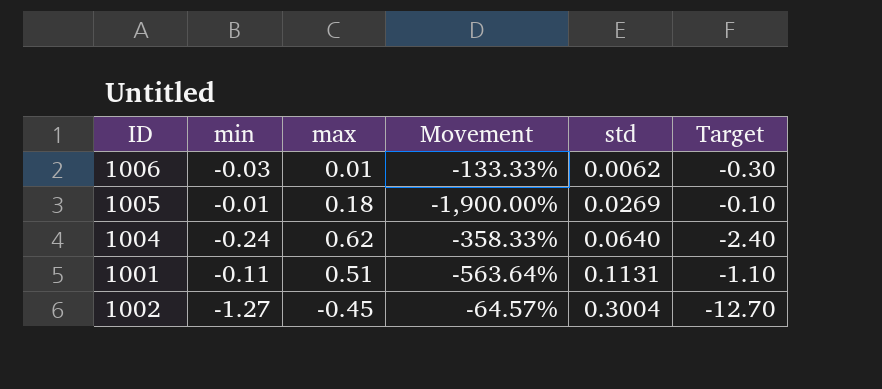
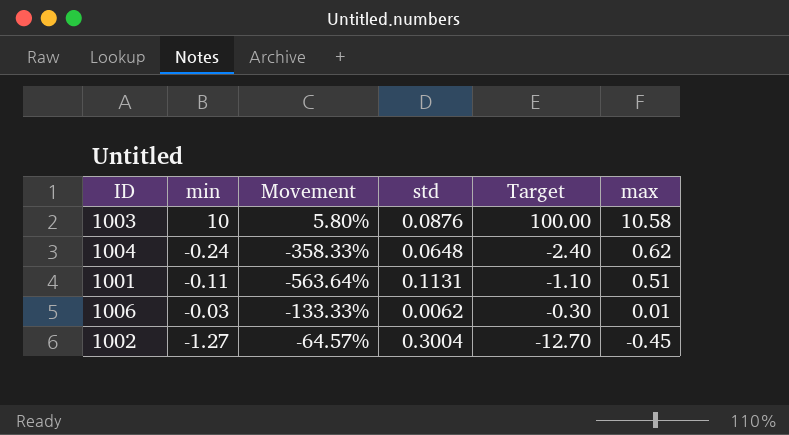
row order: std ascending -> max descending
column max | position: 3 -> 6
row 1005: -0.01 | 0.18 | -1,900.00% | 0.0269 | -0.10 -> none
row 1003: none -> 10 | 5.80% | 0.0876 | 100.00 | 10.58
1004 | std: 0.0640 -> 0.0648

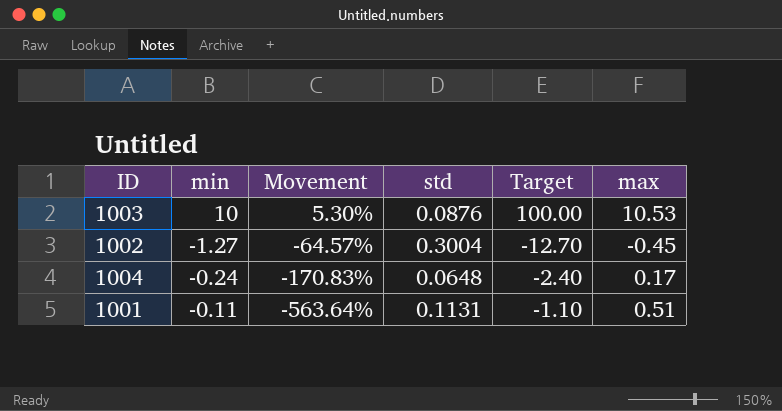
row order: max descending -> Movement descending
row 1006: -0.03 | -133.33% | 0.0062 | -0.30 | 0.01 -> none
1003 | Movement: 5.80% -> 5.30%
1003 | max: 10.58 -> 10.53
1004 | Movement: -358.33% -> -170.83%
1004 | max: 0.62 -> 0.17

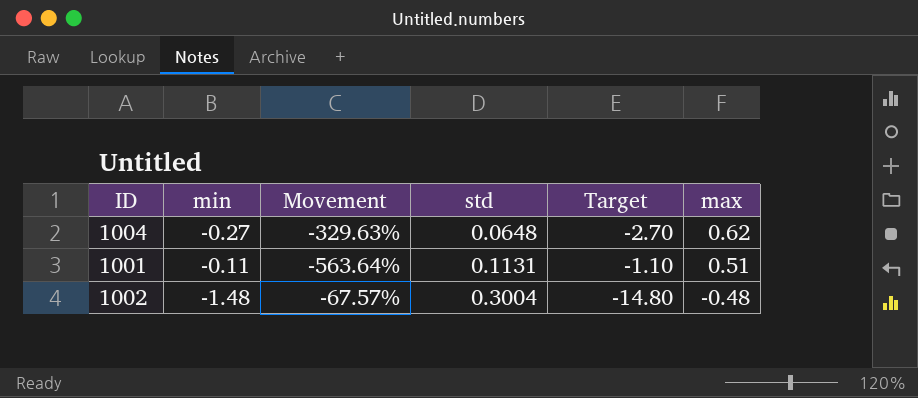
row order: Movement descending -> std ascending
row 1003: 10 | 5.30% | 0.0876 | 100.00 | 10.53 -> none
1004 | min: -0.24 -> -0.27
1004 | Movement: -170.83% -> -329.63%
1004 | Target: -2.40 -> -2.70
1004 | max: 0.17 -> 0.62
1002 | min: -1.27 -> -1.48
1002 | Movement: -64.57% -> -67.57%
1002 | Target: -12.70 -> -14.80
1002 | max: -0.45 -> -0.48

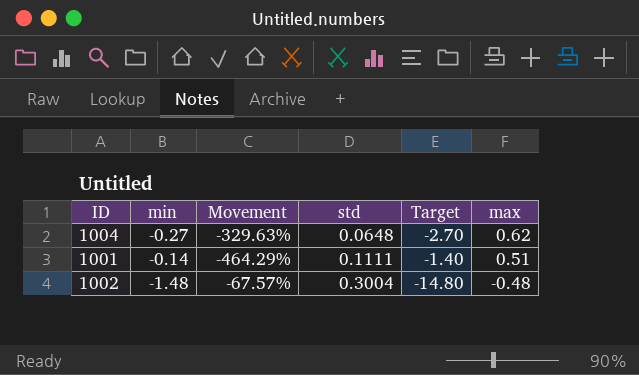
1001 | min: -0.11 -> -0.14
1001 | Movement: -563.64% -> -464.29%
1001 | std: 0.1131 -> 0.1111
1001 | Target: -1.10 -> -1.40

